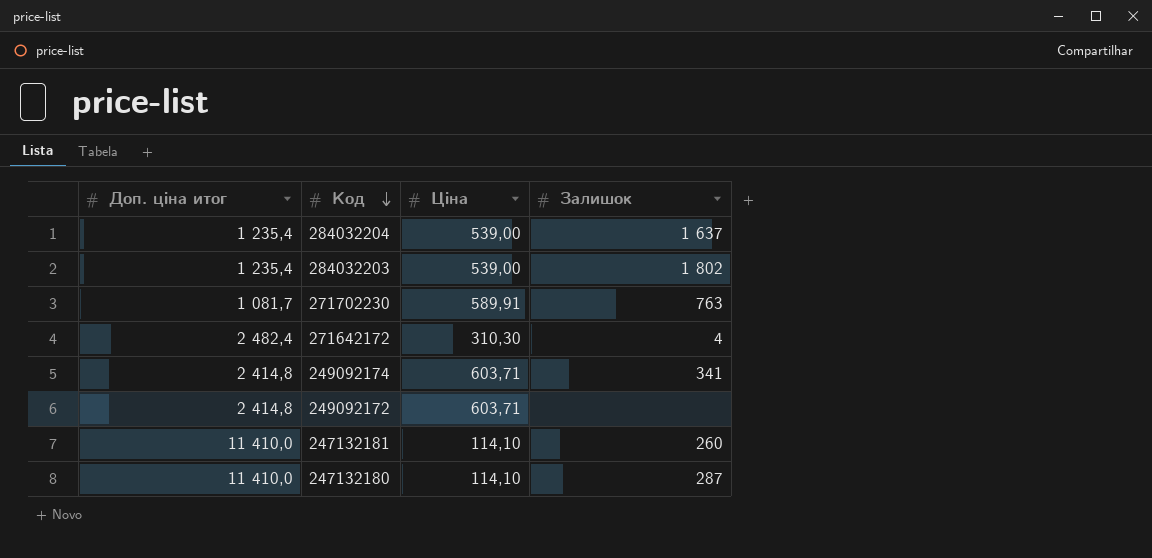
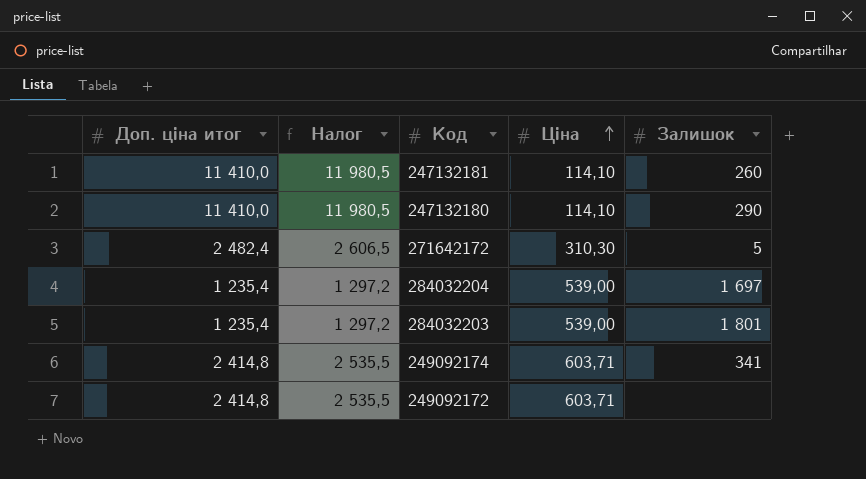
row order: Код descending -> Ціна ascending
column Налог | formula: none -> [Доп. ціна итог] * 1,05
row 271702230: 1 081,7 | 589,91 | 763 -> none
247132180 | Залишок: 287 -> 290
271642172 | Залишок: 4 -> 5
284032204 | Залишок: 1 637 -> 1 697
284032203 | Залишок: 1 802 -> 1 801

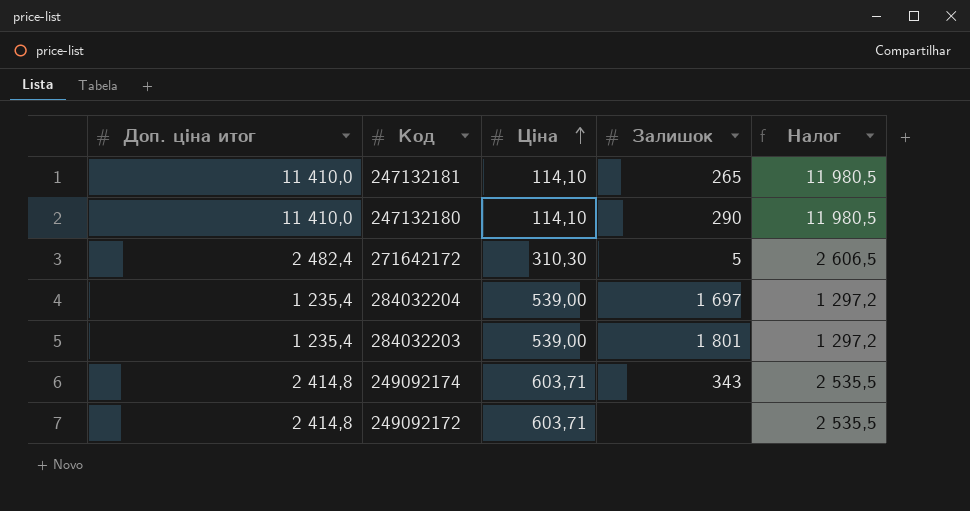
column Налог | position: 2 -> 5
247132181 | Залишок: 260 -> 265
249092174 | Залишок: 341 -> 343

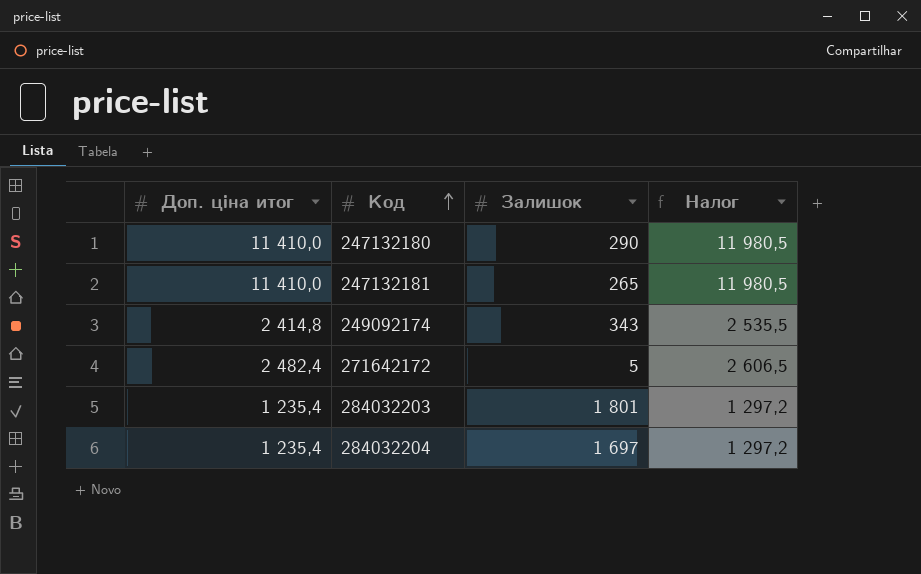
row order: Ціна ascending -> Код ascending
column Ціна | position: 3 -> none
row 249092172: 2 414,8 | 603,71 | none | 2 535,5 -> none

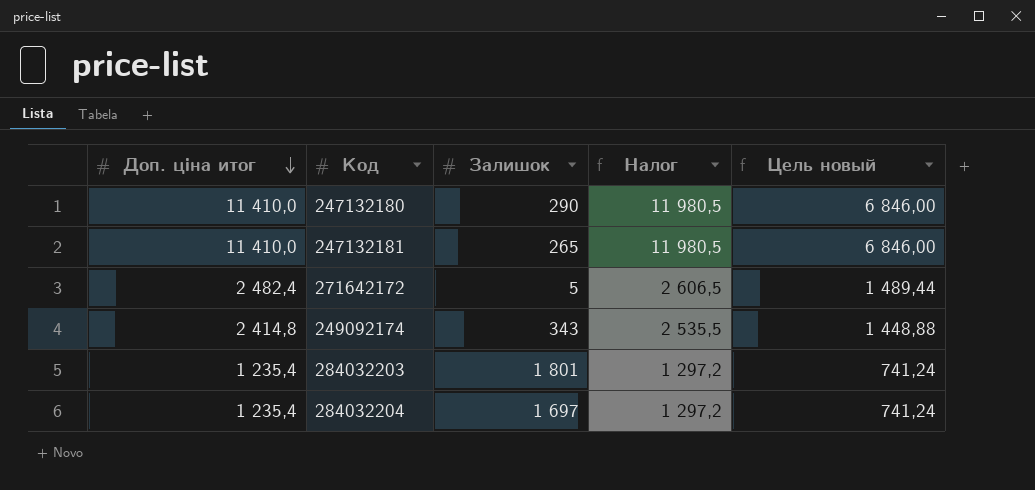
row order: Код ascending -> Доп. ціна итог descending
column Цель новый | formula: none -> [Доп. ціна итог] * 0,6

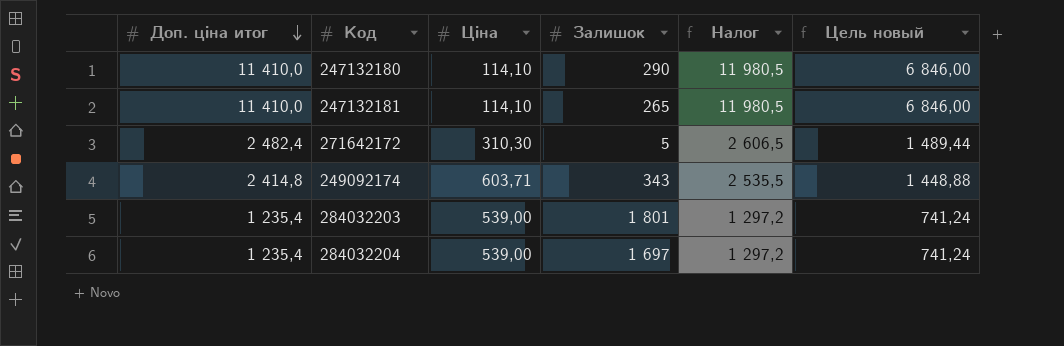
column Ціна | position: none -> 3

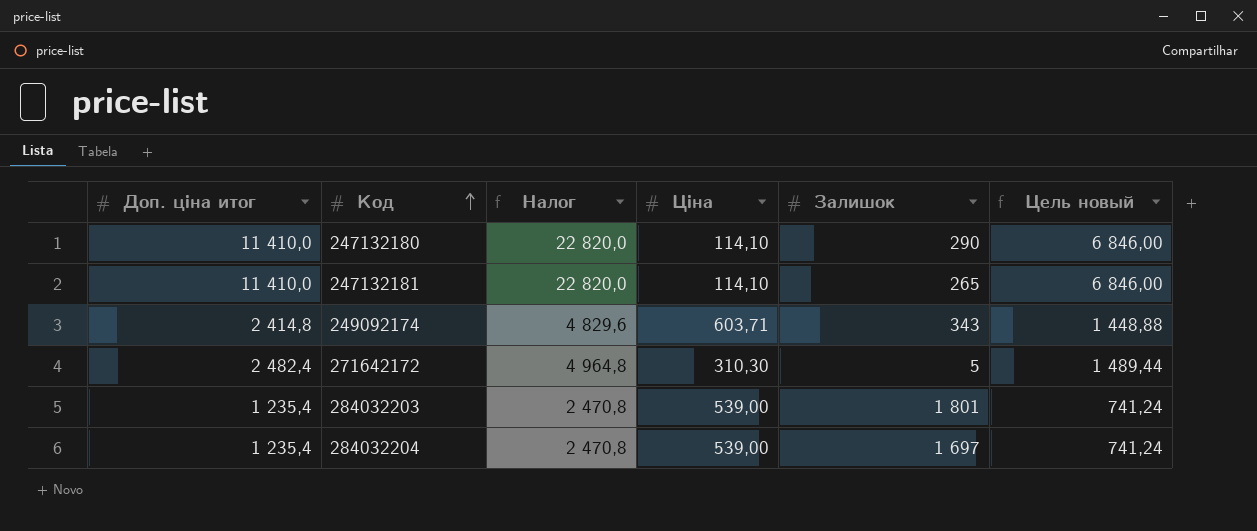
row order: Доп. ціна итог descending -> Код ascending
column Налог | formula: [Доп. ціна итог] * 1,05 -> [Доп. ціна итог] * 2
column Налог | position: 5 -> 3

